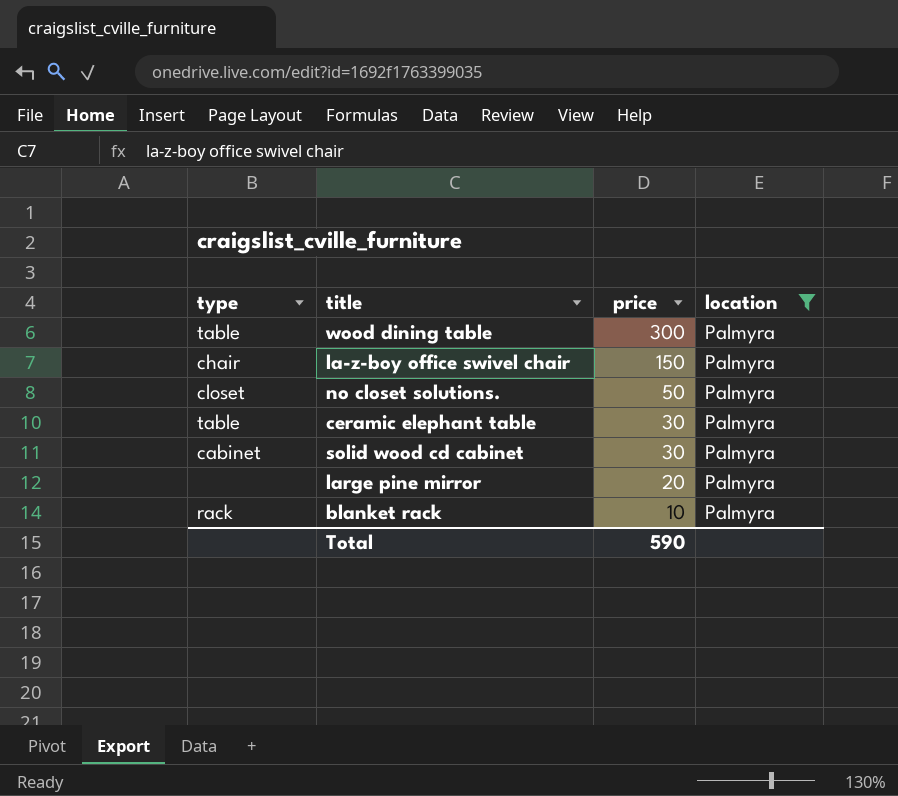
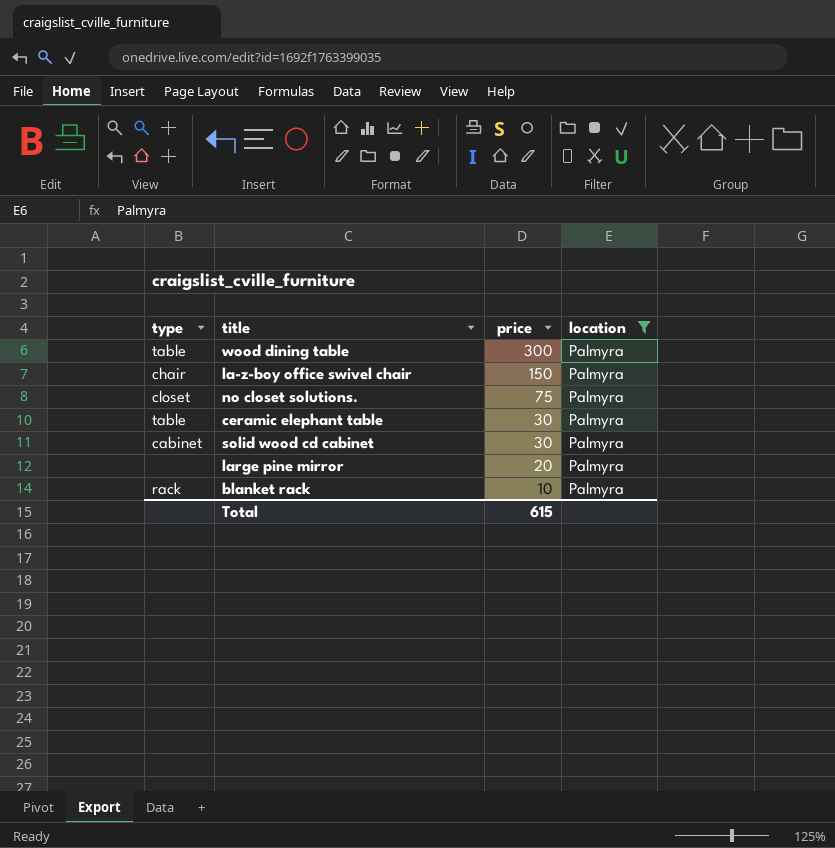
no closet solutions. | price: 50 -> 75
Total | price: 590 -> 615

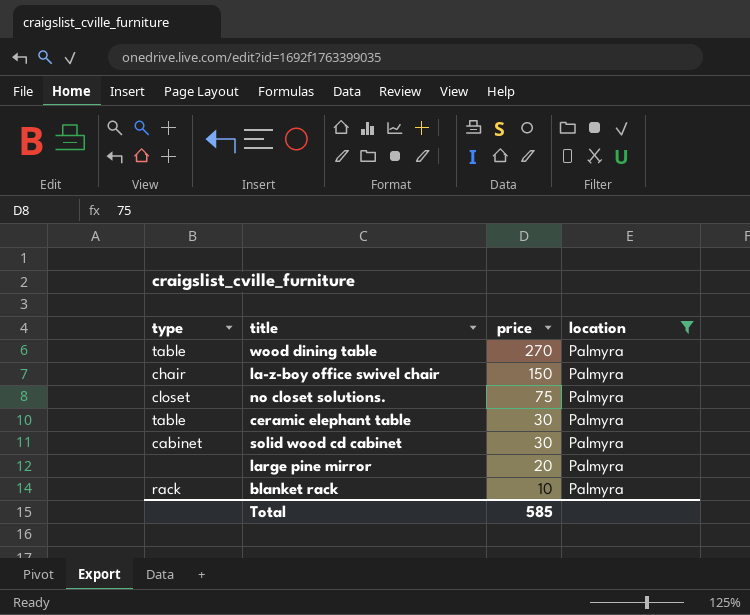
wood dining table | price: 300 -> 270
Total | price: 615 -> 585

